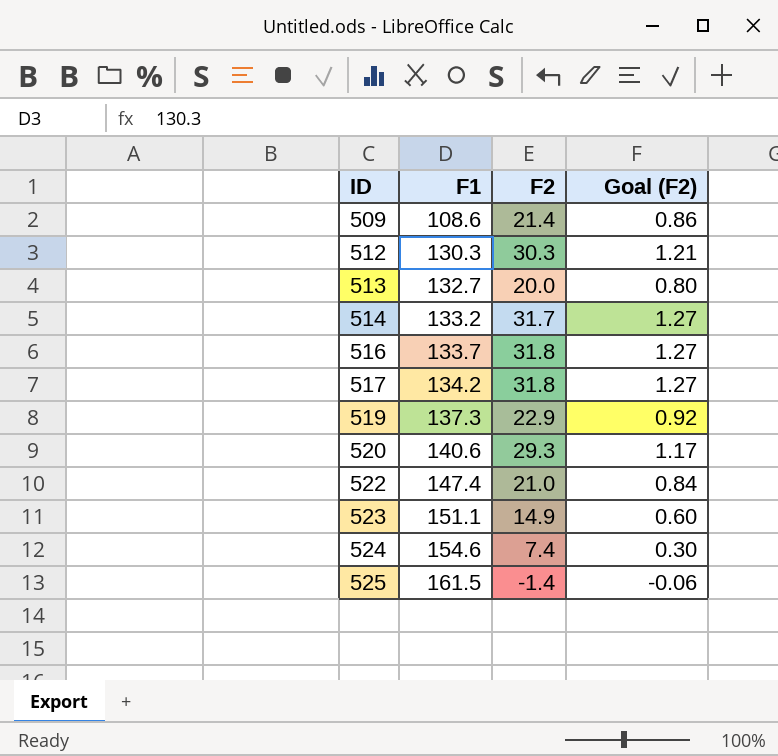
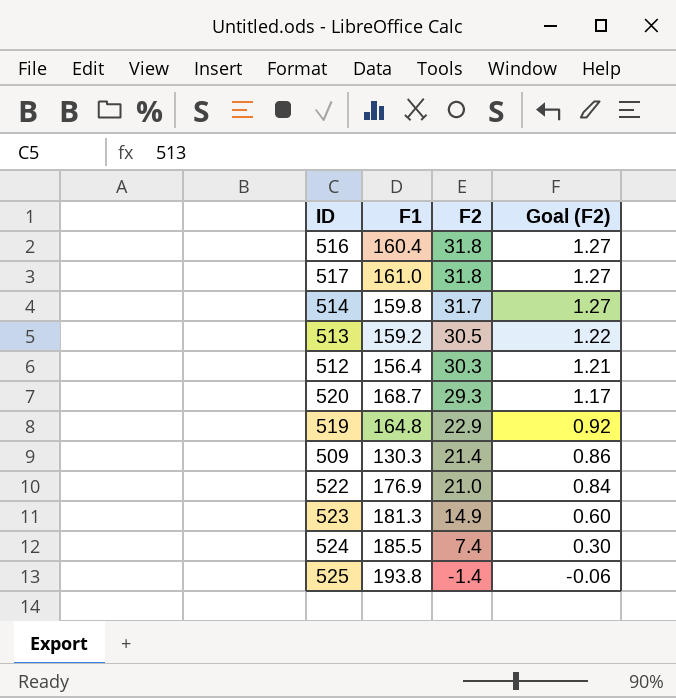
row order: ID ascending -> F2 descending
516 | F1: 133.7 -> 160.4
517 | F1: 134.2 -> 161.0
514 | F1: 133.2 -> 159.8
513 | F1: 132.7 -> 159.2
513 | F2: 20.0 -> 30.5
513 | Goal (F2): 0.80 -> 1.22
512 | F1: 130.3 -> 156.4
520 | F1: 140.6 -> 168.7
519 | F1: 137.3 -> 164.8
509 | F1: 108.6 -> 130.3
522 | F1: 147.4 -> 176.9
523 | F1: 151.1 -> 181.3
524 | F1: 154.6 -> 185.5
525 | F1: 161.5 -> 193.8

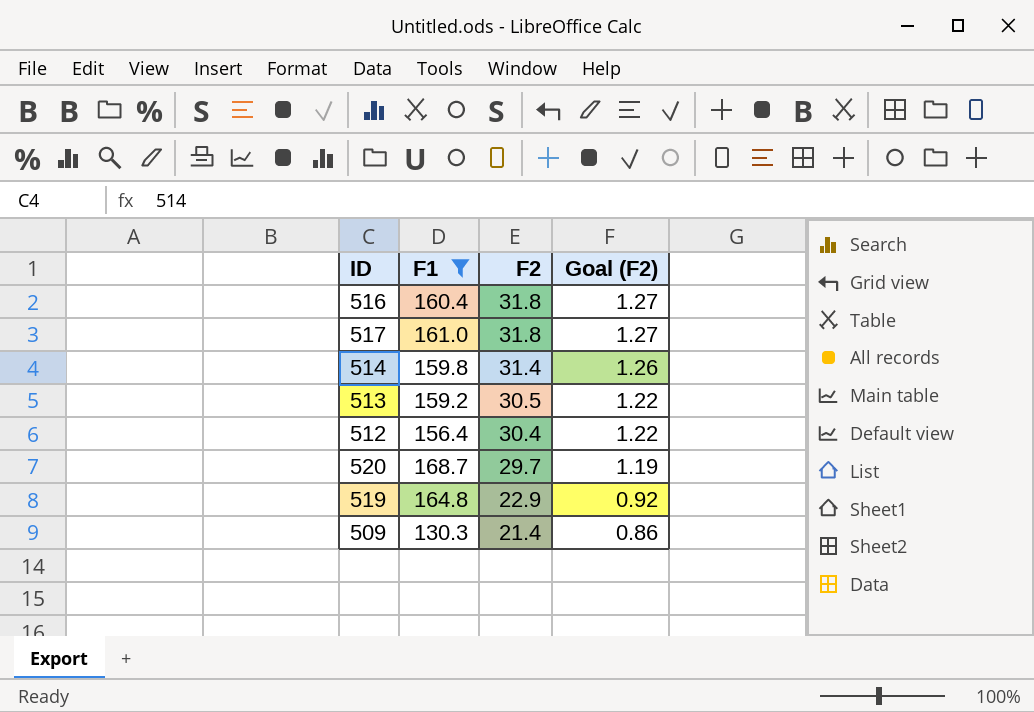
filter: none -> F1 <= 168.7
514 | F2: 31.7 -> 31.4
514 | Goal (F2): 1.27 -> 1.26
512 | F2: 30.3 -> 30.4
512 | Goal (F2): 1.21 -> 1.22
520 | F2: 29.3 -> 29.7
520 | Goal (F2): 1.17 -> 1.19

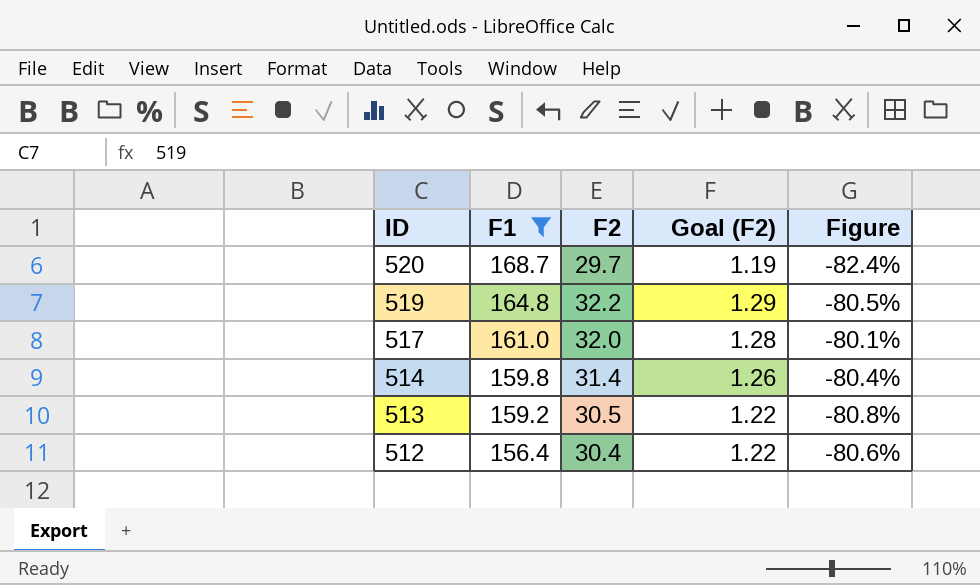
row order: F2 descending -> ID descending
column Figure | formula: none -> ([F2] - [F1]) / [F1]
row 516: 160.4 | 31.8 | 1.27 -> none
row 509: 130.3 | 21.4 | 0.86 -> none
519 | F2: 22.9 -> 32.2
519 | Goal (F2): 0.92 -> 1.29
517 | F2: 31.8 -> 32.0
517 | Goal (F2): 1.27 -> 1.28

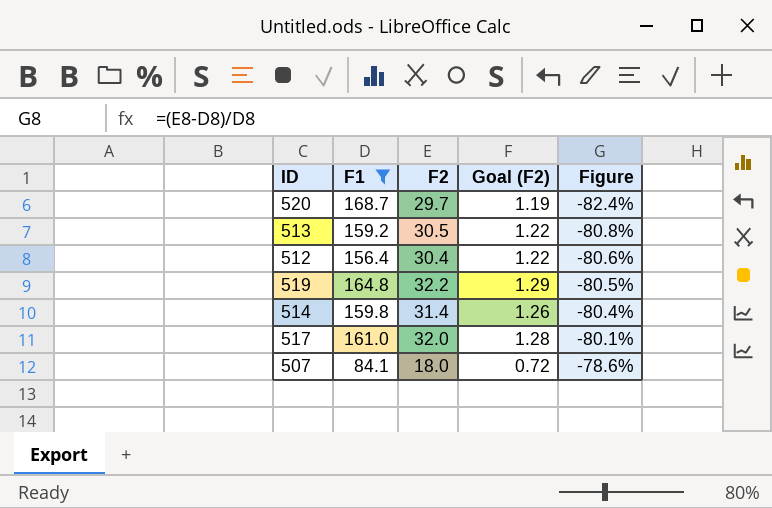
row order: ID descending -> Figure ascending
row 507: none -> 84.1 | 18.0 | 0.72 | -78.6%

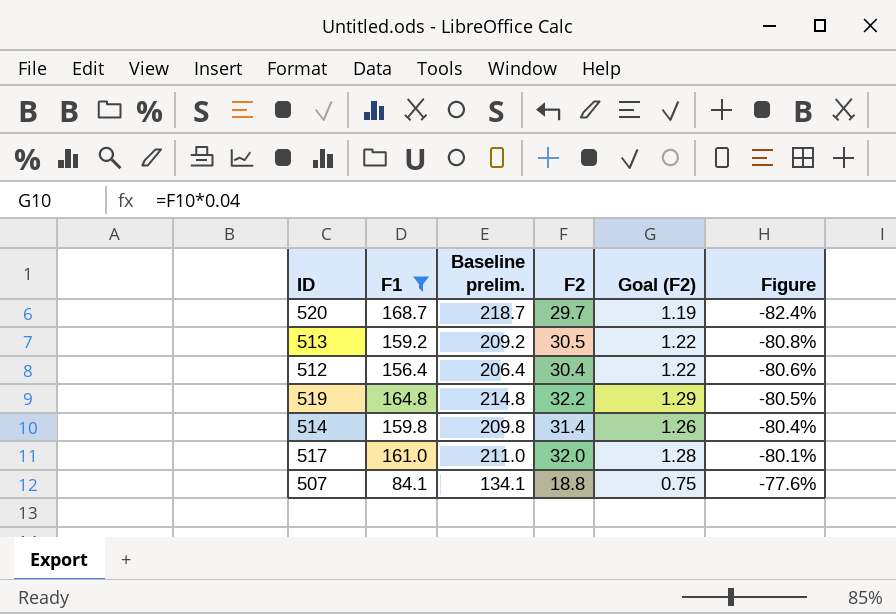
column Baseline prelim. | formula: none -> [F1] + 50
507 | F2: 18.0 -> 18.8
507 | Goal (F2): 0.72 -> 0.75
507 | Figure: -78.6% -> -77.6%

